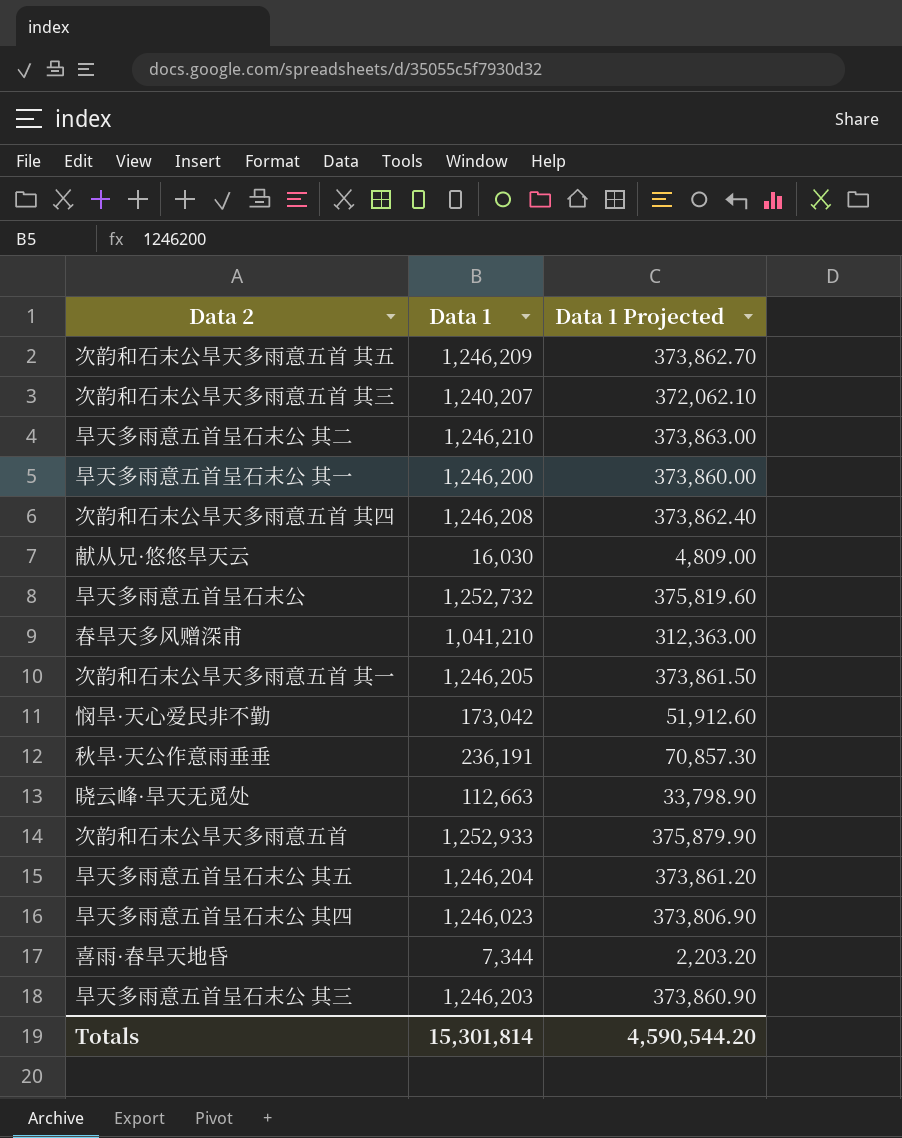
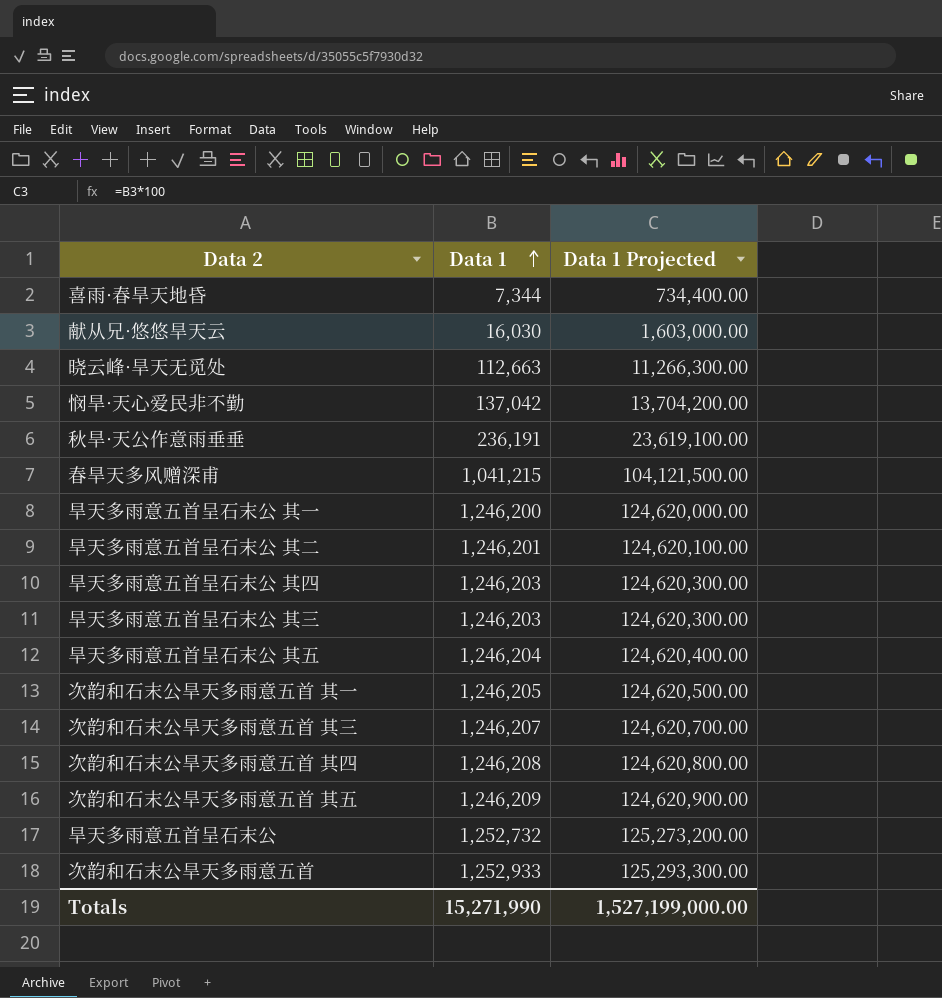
row order: none -> Data 1 ascending
column Data 1 Projected | formula: [Data 1] * 0.3 -> [Data 1] * 100
悯旱·天心爱民非不勤 | Data 1: 173,042 -> 137,042
春旱天多风赠深甫 | Data 1: 1,041,210 -> 1,041,215
旱天多雨意五首呈石末公 其二 | Data 1: 1,246,210 -> 1,246,201
旱天多雨意五首呈石末公 其四 | Data 1: 1,246,023 -> 1,246,203
次韵和石末公旱天多雨意五首 其三 | Data 1: 1,240,207 -> 1,246,207
Totals | Data 1: 15,301,814 -> 15,271,990
Totals | Data 1 Projected: 4,590,544.20 -> 1,527,199,000.00

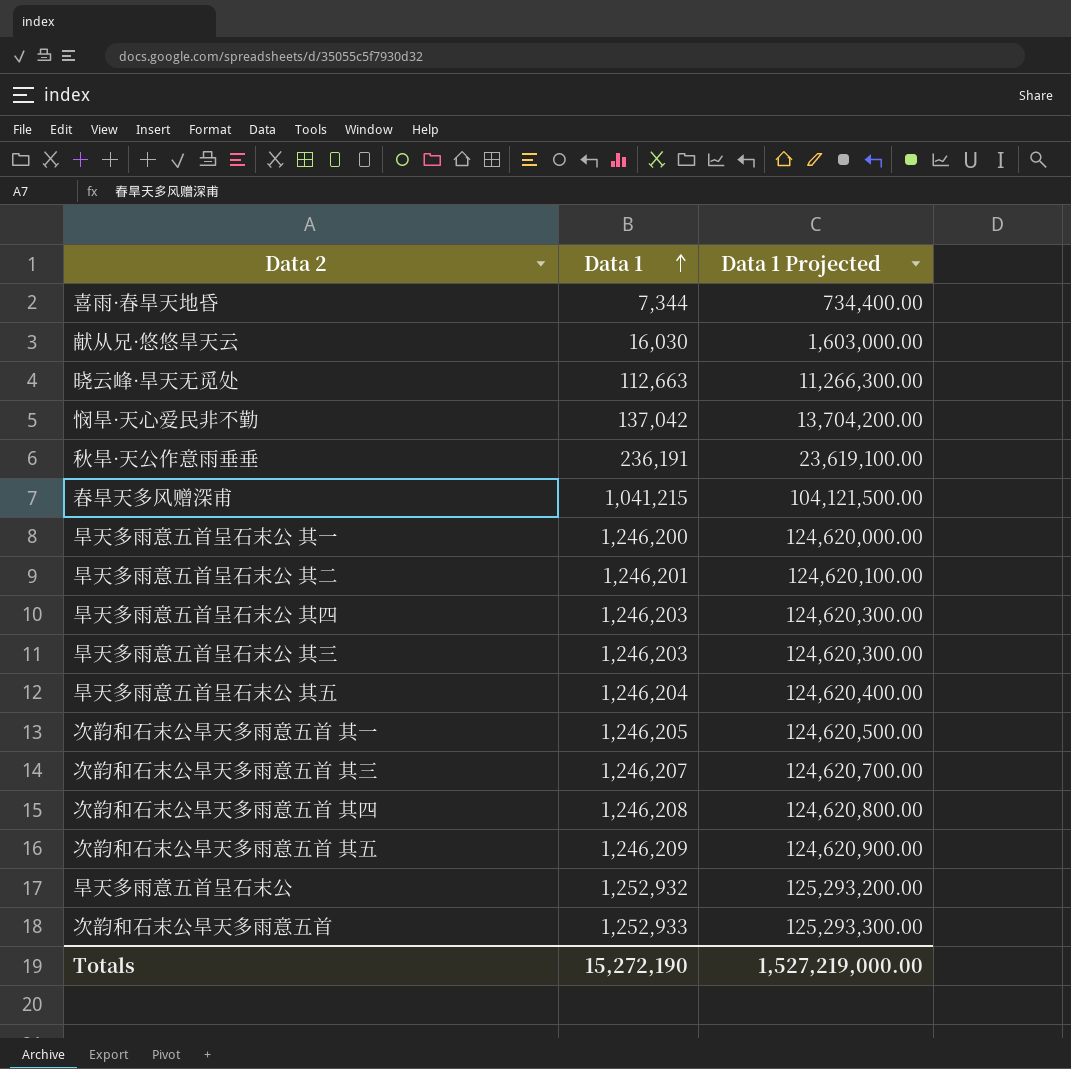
旱天多雨意五首呈石末公 | Data 1: 1,252,732 -> 1,252,932
旱天多雨意五首呈石末公 | Data 1 Projected: 125,273,200.00 -> 125,293,200.00
Totals | Data 1: 15,271,990 -> 15,272,190
Totals | Data 1 Projected: 1,527,199,000.00 -> 1,527,219,000.00

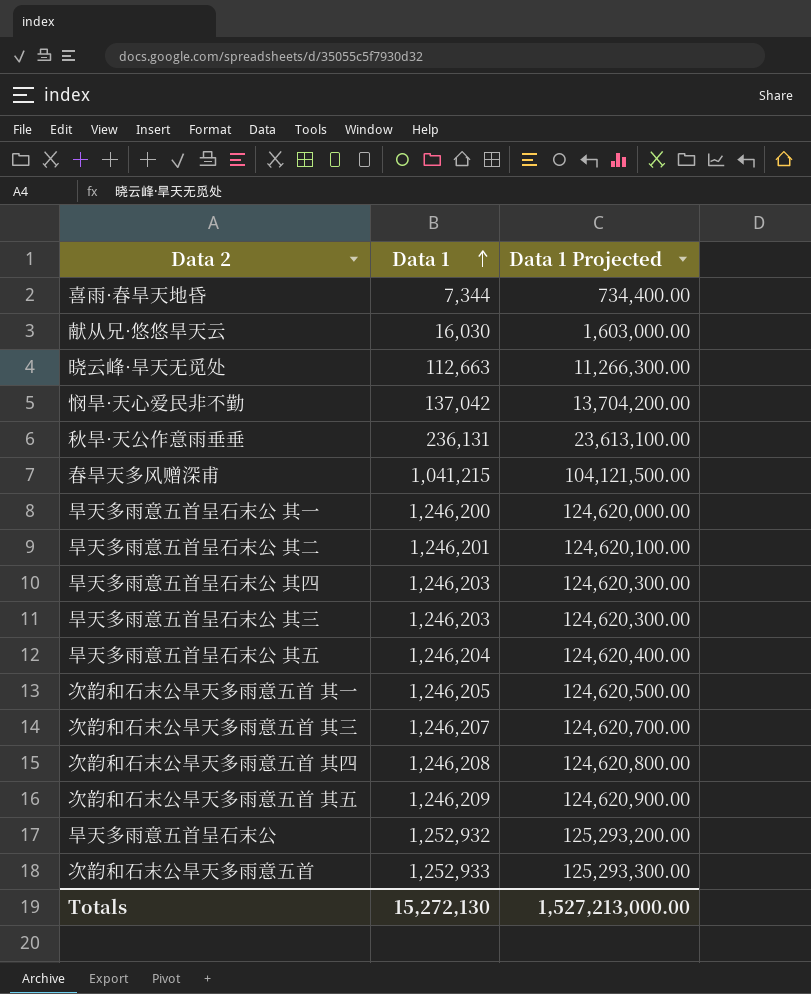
秋旱·天公作意雨垂垂 | Data 1: 236,191 -> 236,131
秋旱·天公作意雨垂垂 | Data 1 Projected: 23,619,100.00 -> 23,613,100.00
Totals | Data 1: 15,272,190 -> 15,272,130
Totals | Data 1 Projected: 1,527,219,000.00 -> 1,527,213,000.00

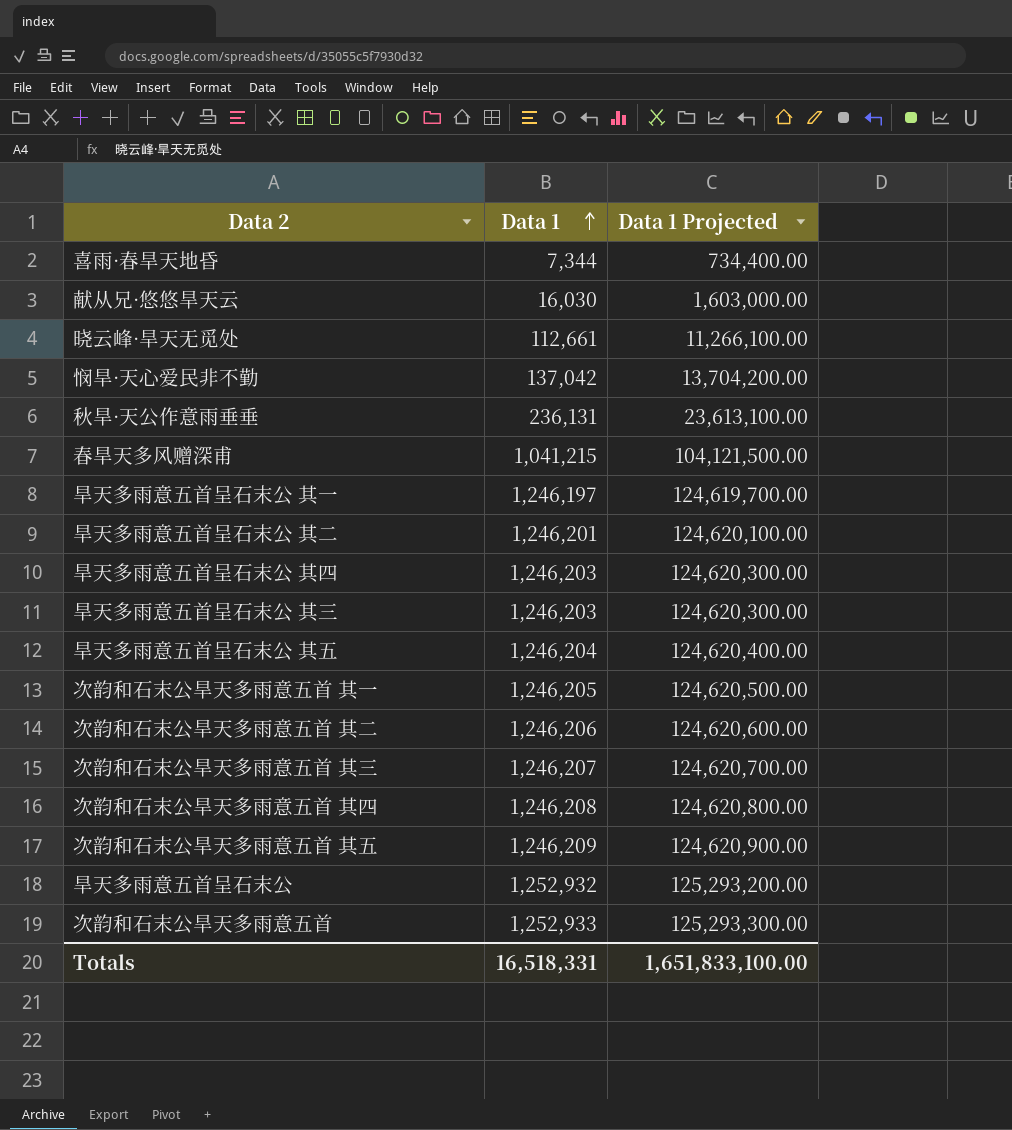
晓云峰·旱天无觅处 | Data 1: 112,663 -> 112,661
晓云峰·旱天无觅处 | Data 1 Projected: 11,266,300.00 -> 11,266,100.00
旱天多雨意五首呈石末公 其一 | Data 1: 1,246,200 -> 1,246,197
旱天多雨意五首呈石末公 其一 | Data 1 Projected: 124,620,000.00 -> 124,619,700.00
row 次韵和石末公旱天多雨意五首 其二: none -> 1,246,206 | 124,620,600.00
Totals | Data 1: 15,272,130 -> 16,518,331
Totals | Data 1 Projected: 1,527,213,000.00 -> 1,651,833,100.00

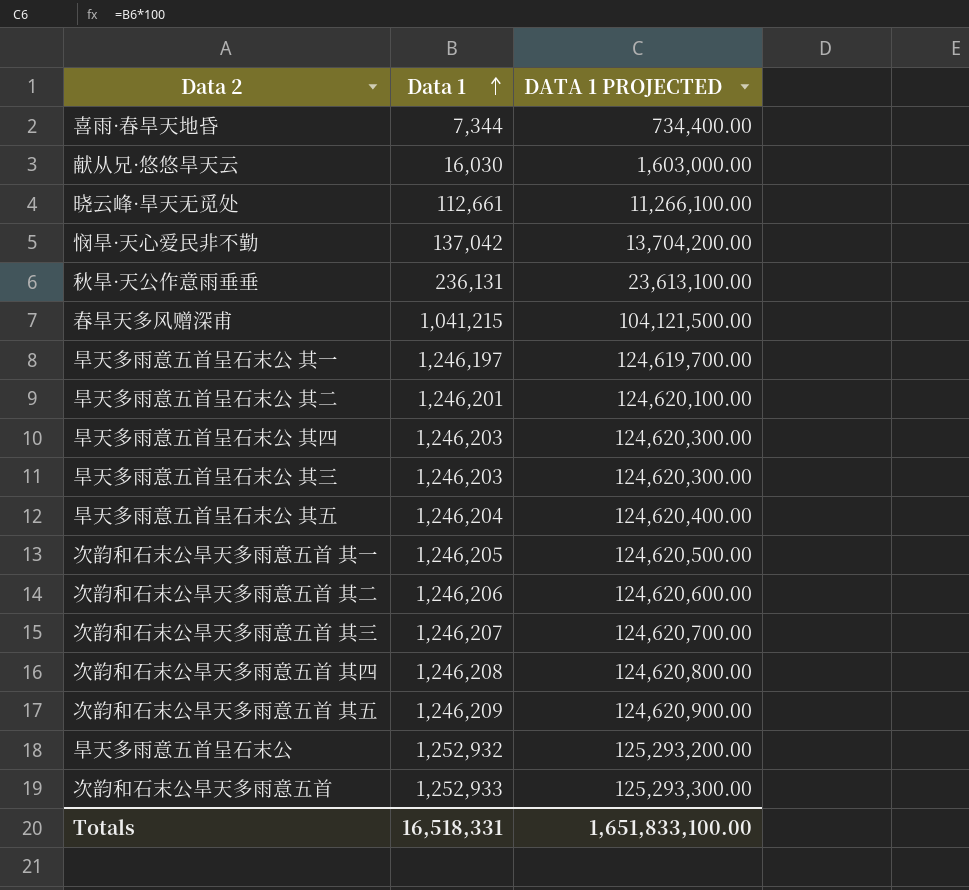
column name: Data 1 Projected -> DATA 1 PROJECTED

